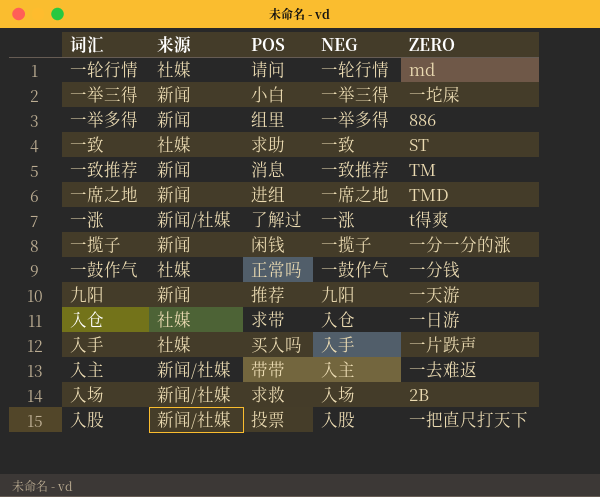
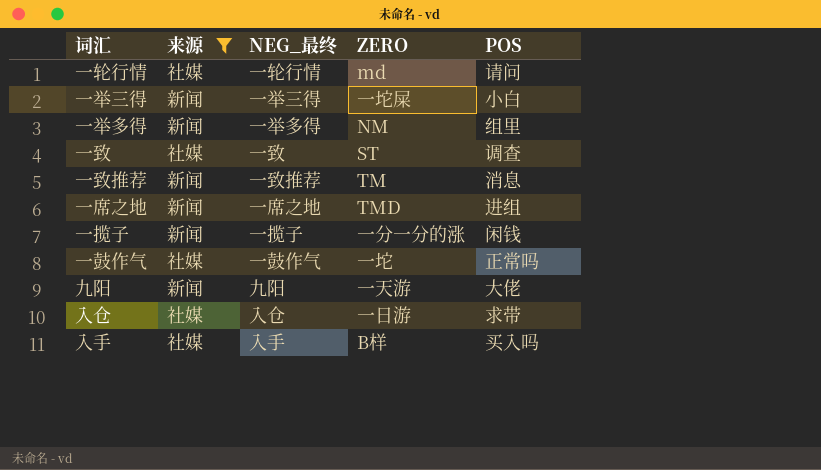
filter: none -> 来源 != 新闻/社媒
column name: NEG -> NEG_最终
column POS | position: 3 -> 5
一举多得 | ZERO: 886 -> NM
一致 | POS: 求助 -> 调查
一鼓作气 | ZERO: 一分钱 -> 一坨
九阳 | POS: 推荐 -> 大佬
入手 | ZERO: 一片跌声 -> B样

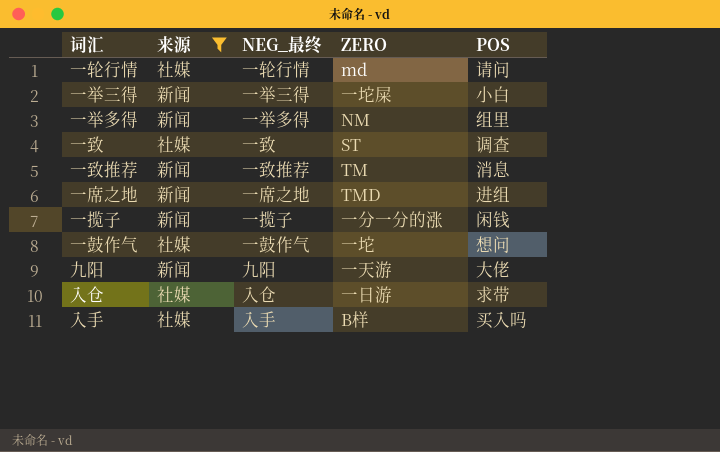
一鼓作气 | POS: 正常吗 -> 想问

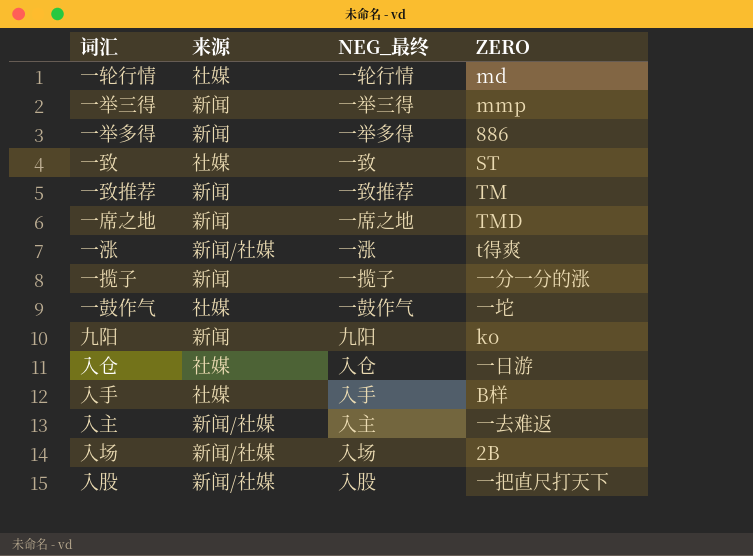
filter: 来源 != 新闻/社媒 -> none
column POS | position: 5 -> none
一举三得 | ZERO: 一坨屎 -> mmp
一举多得 | ZERO: NM -> 886
九阳 | ZERO: 一天游 -> ko

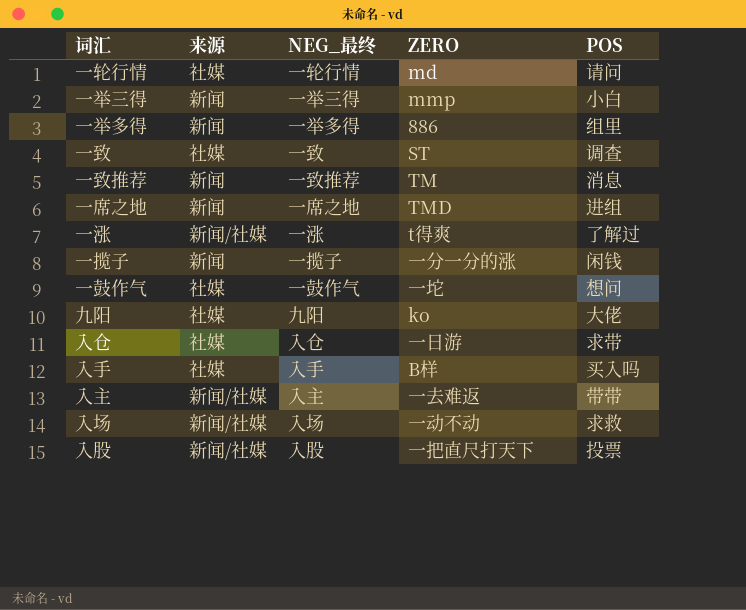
column POS | position: none -> 5
九阳 | 来源: 新闻 -> 社媒
入场 | ZERO: 2B -> 一动不动

